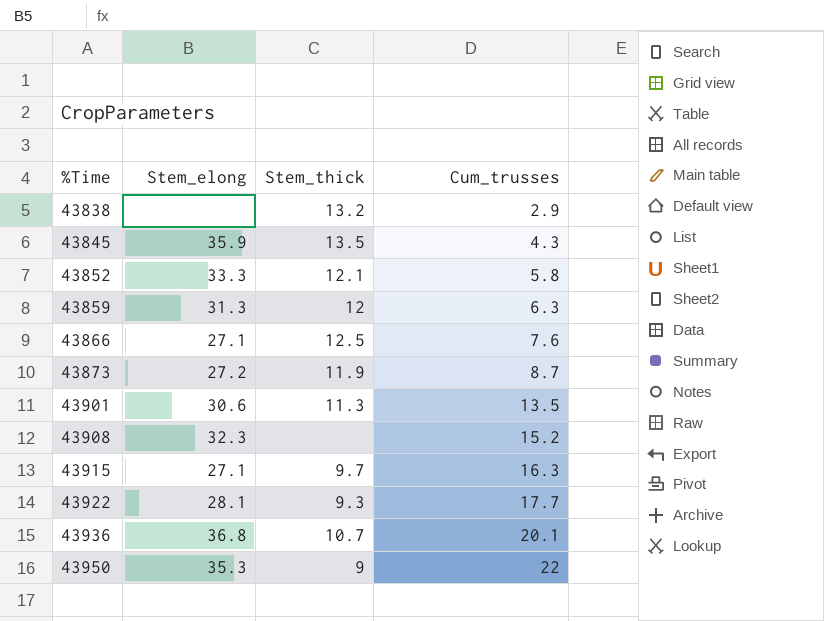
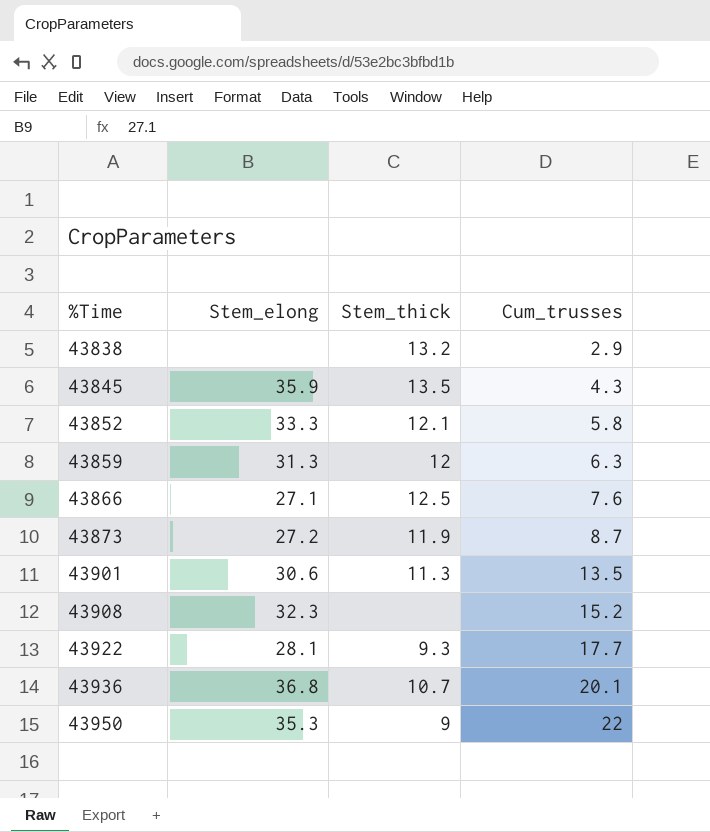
row 43915: 27.1 | 9.7 | 16.3 -> none

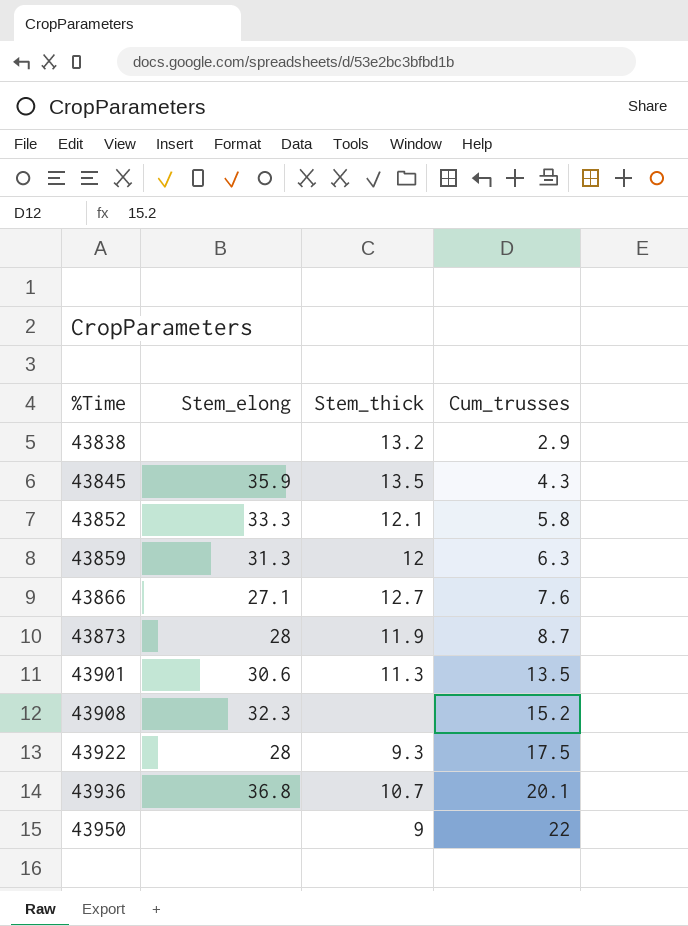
43866 | Stem_thick: 12.5 -> 12.7
43873 | Stem_elong: 27.2 -> 28
43922 | Stem_elong: 28.1 -> 28
43922 | Cum_trusses: 17.7 -> 17.5
43950 | Stem_elong: 35.3 -> none

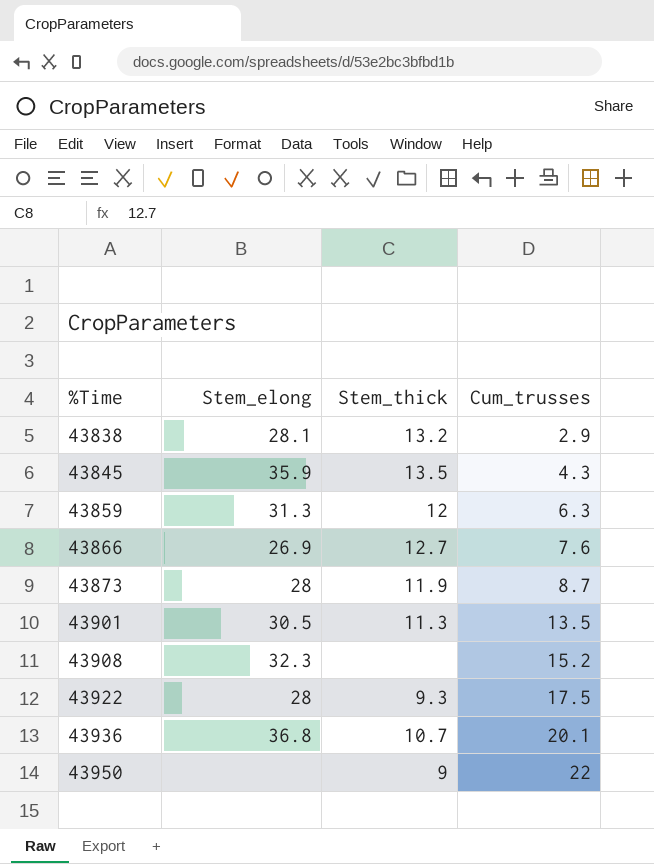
row 43852: 33.3 | 12.1 | 5.8 -> none
43838 | Stem_elong: none -> 28.1
43866 | Stem_elong: 27.1 -> 26.9
43901 | Stem_elong: 30.6 -> 30.5

